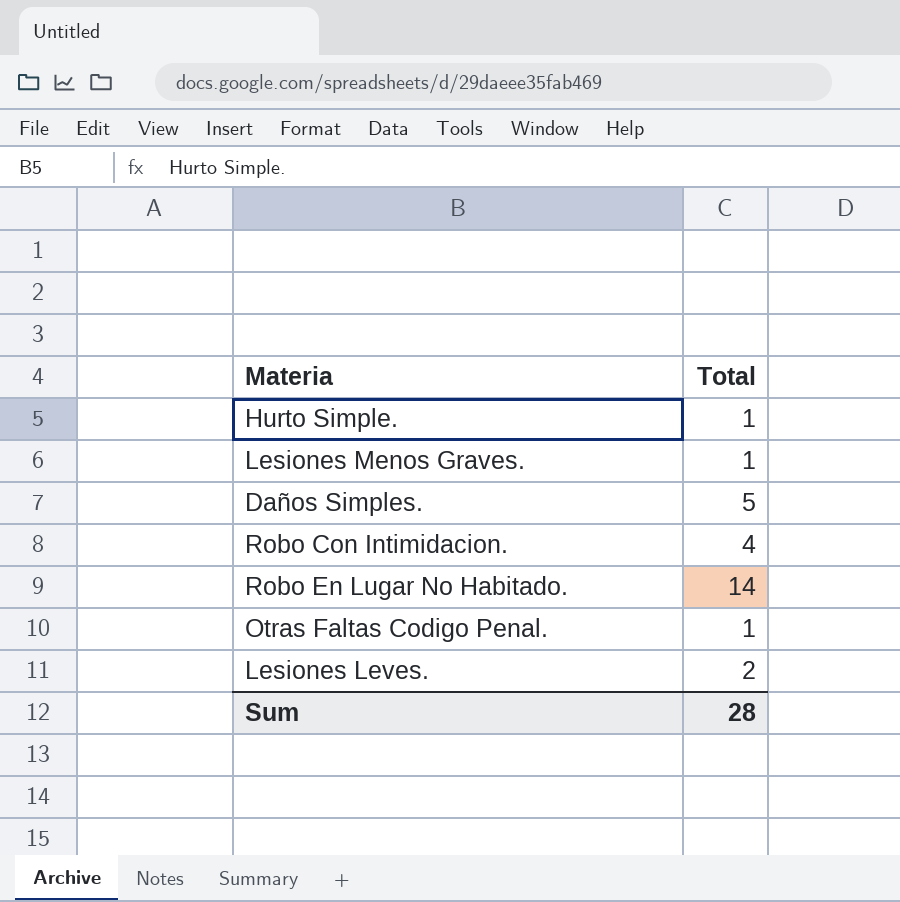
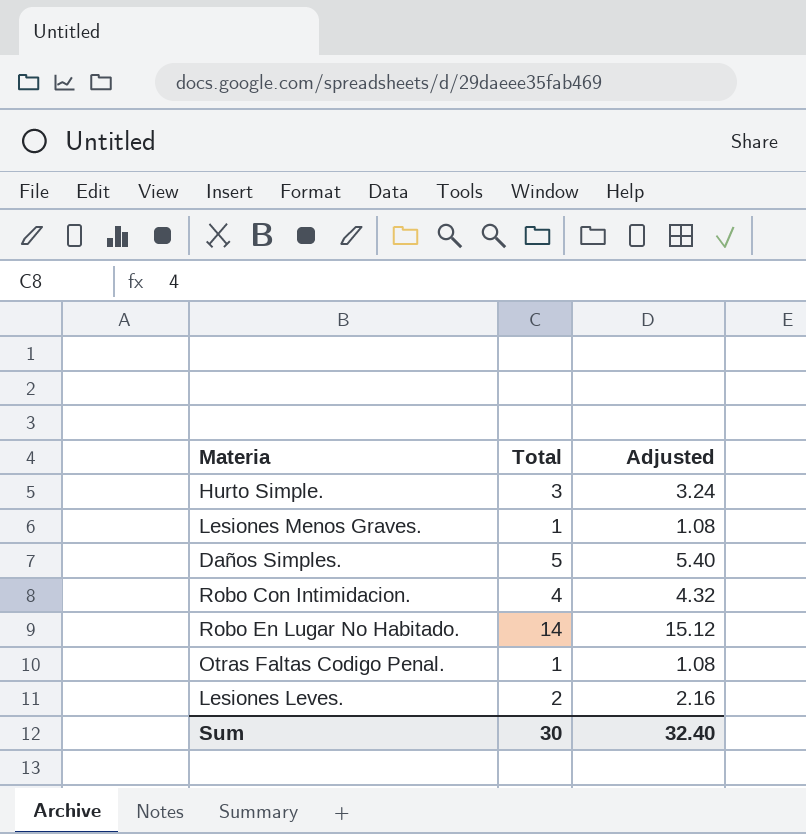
column Adjusted | formula: none -> [Total] * 1.08
Hurto Simple. | Total: 1 -> 3
Sum | Total: 28 -> 30

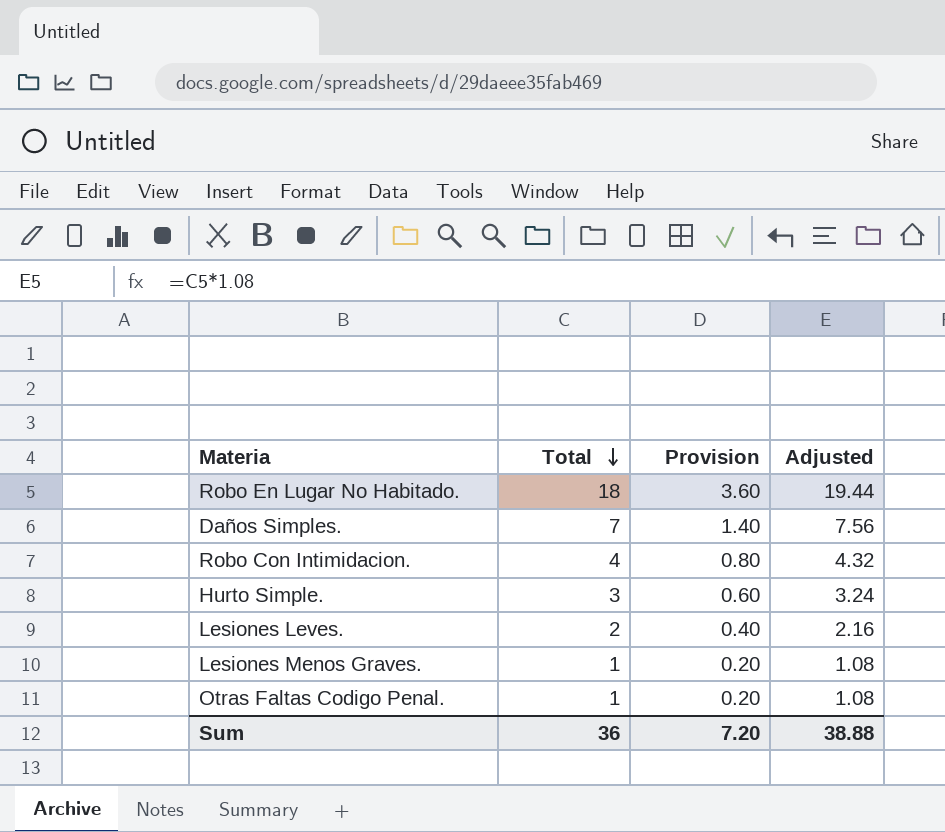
row order: none -> Total descending
column Provision | formula: none -> [Total] * 0.2
Robo En Lugar No Habitado. | Total: 14 -> 18
Robo En Lugar No Habitado. | Adjusted: 15.12 -> 19.44
Daños Simples. | Total: 5 -> 7
Daños Simples. | Adjusted: 5.40 -> 7.56
Sum | Total: 30 -> 36
Sum | Adjusted: 32.40 -> 38.88

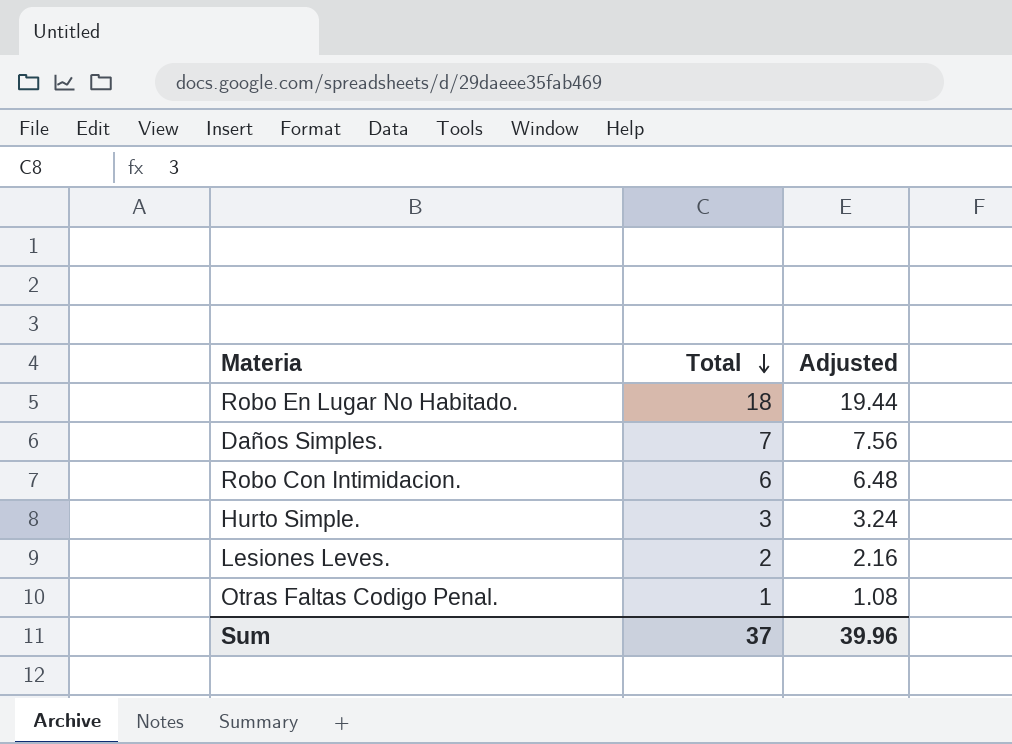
column Provision | formula: [Total] * 0.2 -> none
row Lesiones Menos Graves.: 1 | 0.20 | 1.08 -> none
Robo Con Intimidacion. | Total: 4 -> 6
Robo Con Intimidacion. | Adjusted: 4.32 -> 6.48
Sum | Total: 36 -> 37
Sum | Adjusted: 38.88 -> 39.96

